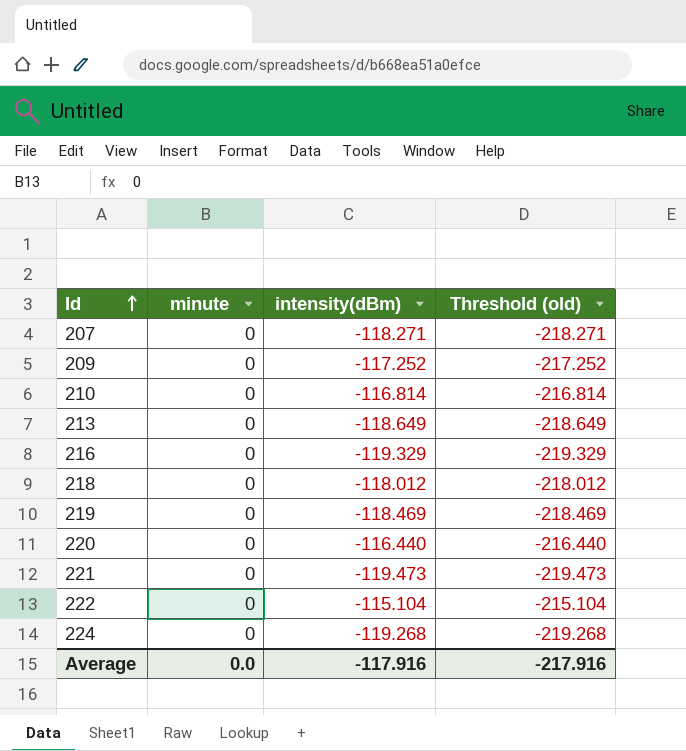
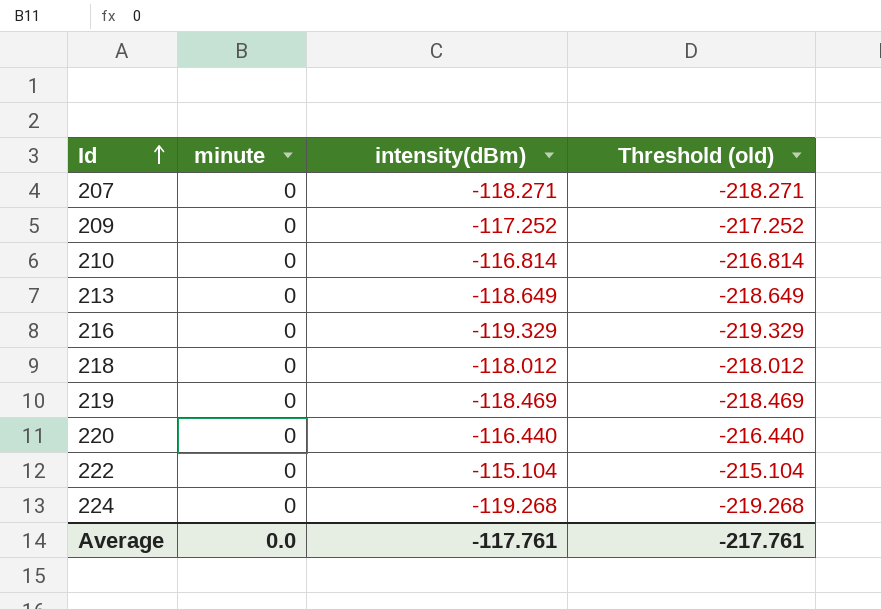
row 221: 0 | -119.473 | -219.473 -> none
Average | intensity(dBm): -117.916 -> -117.761
Average | Threshold (old): -217.916 -> -217.761

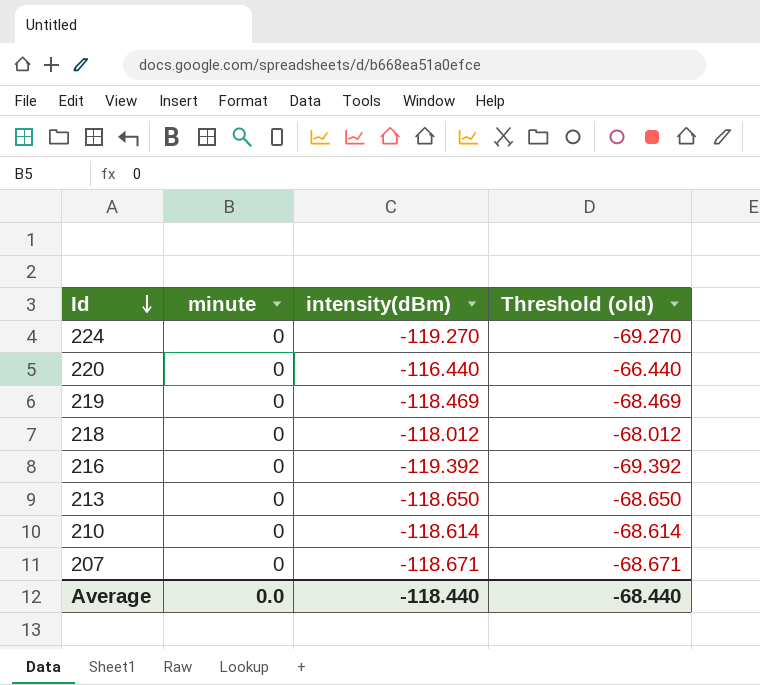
row order: Id ascending -> Id descending
column Threshold (old) | formula: [intensity(dBm)] - 100 -> [intensity(dBm)] + 50
row 209: 0 | -117.252 | -217.252 -> none
row 222: 0 | -115.104 | -215.104 -> none
224 | intensity(dBm): -119.268 -> -119.270
216 | intensity(dBm): -119.329 -> -119.392
213 | intensity(dBm): -118.649 -> -118.650
210 | intensity(dBm): -116.814 -> -118.614
207 | intensity(dBm): -118.271 -> -118.671
Average | intensity(dBm): -117.761 -> -118.440
Average | Threshold (old): -217.761 -> -68.440

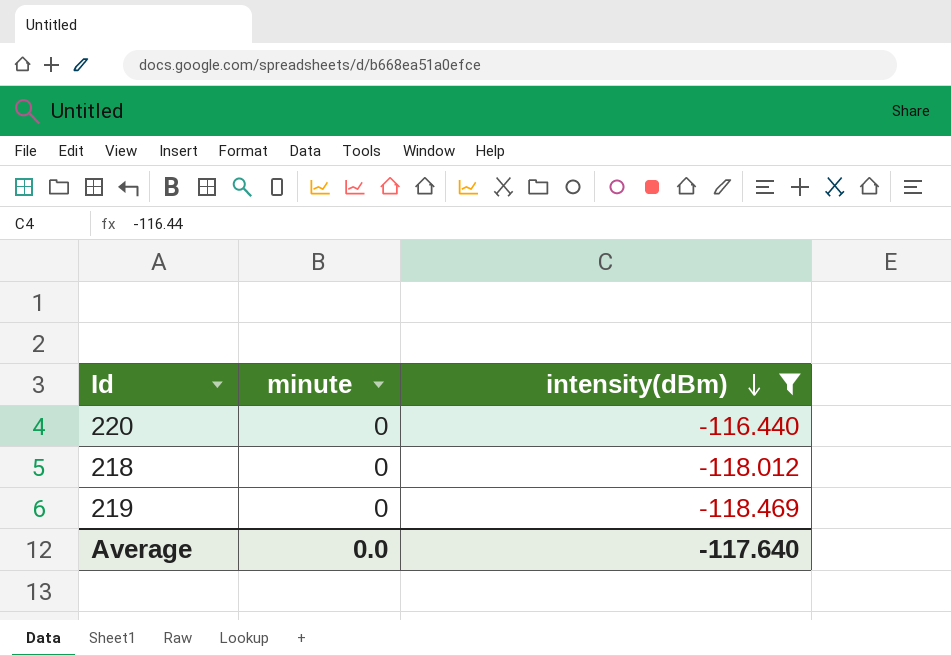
filter: none -> intensity(dBm) >= -118.469
row order: Id descending -> intensity(dBm) descending
column Threshold (old) | formula: [intensity(dBm)] + 50 -> none
Average | intensity(dBm): -118.440 -> -117.640

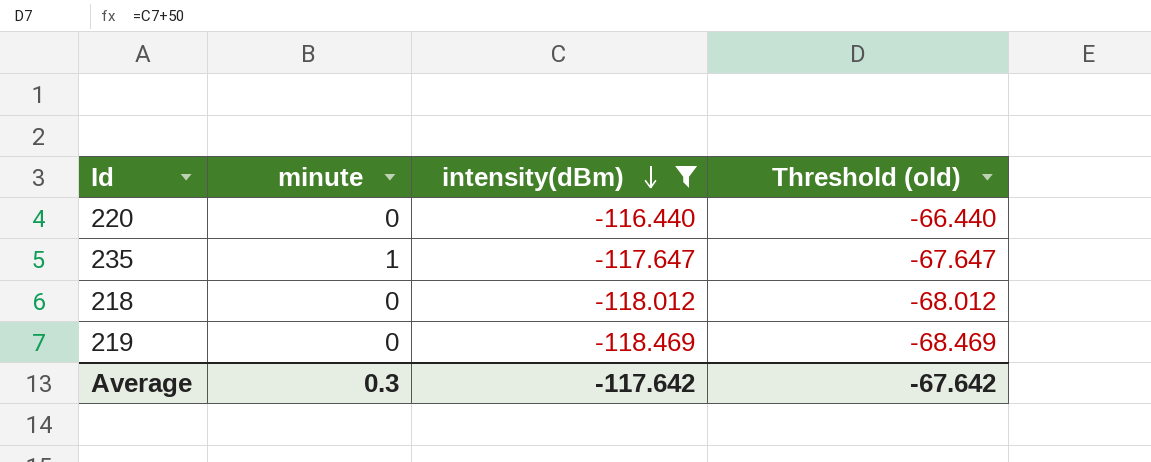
column Threshold (old) | formula: none -> [intensity(dBm)] + 50
row 235: none -> 1 | -117.647 | -67.647
Average | minute: 0.0 -> 0.3
Average | intensity(dBm): -117.640 -> -117.642

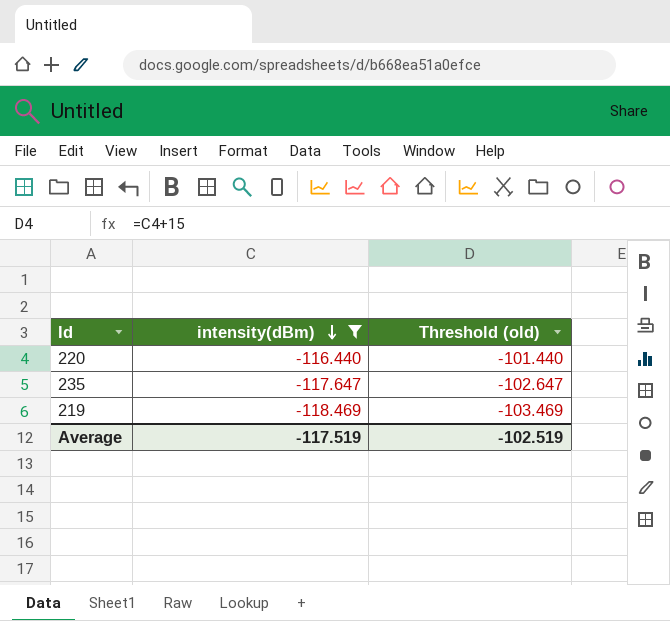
column minute | position: 2 -> none
column Threshold (old) | formula: [intensity(dBm)] + 50 -> [intensity(dBm)] + 15
row 218: 0 | -118.012 | -68.012 -> none
Average | intensity(dBm): -117.642 -> -117.519
Average | Threshold (old): -67.642 -> -102.519

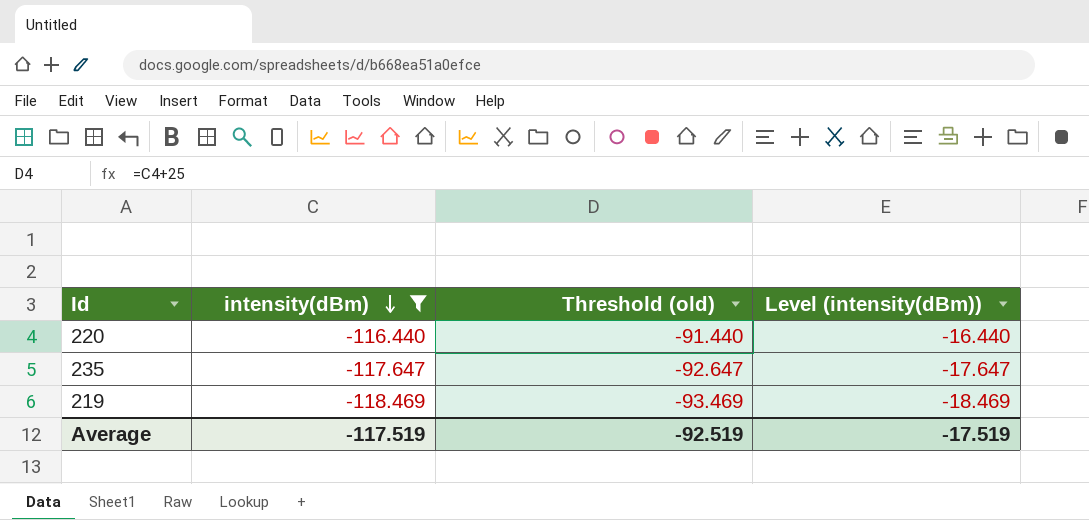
column Threshold (old) | formula: [intensity(dBm)] + 15 -> [intensity(dBm)] + 25
column Level (intensity(dBm)) | formula: none -> [intensity(dBm)] + 100
Average | Threshold (old): -102.519 -> -92.519

